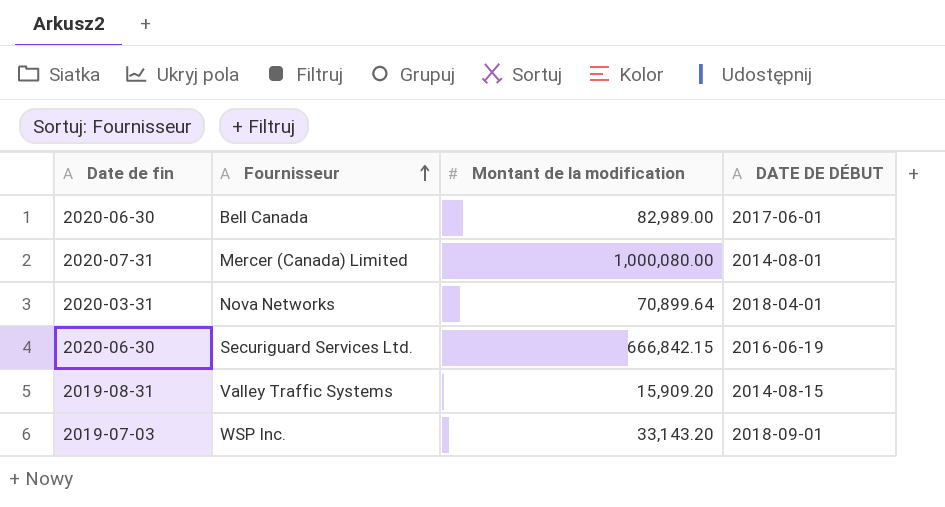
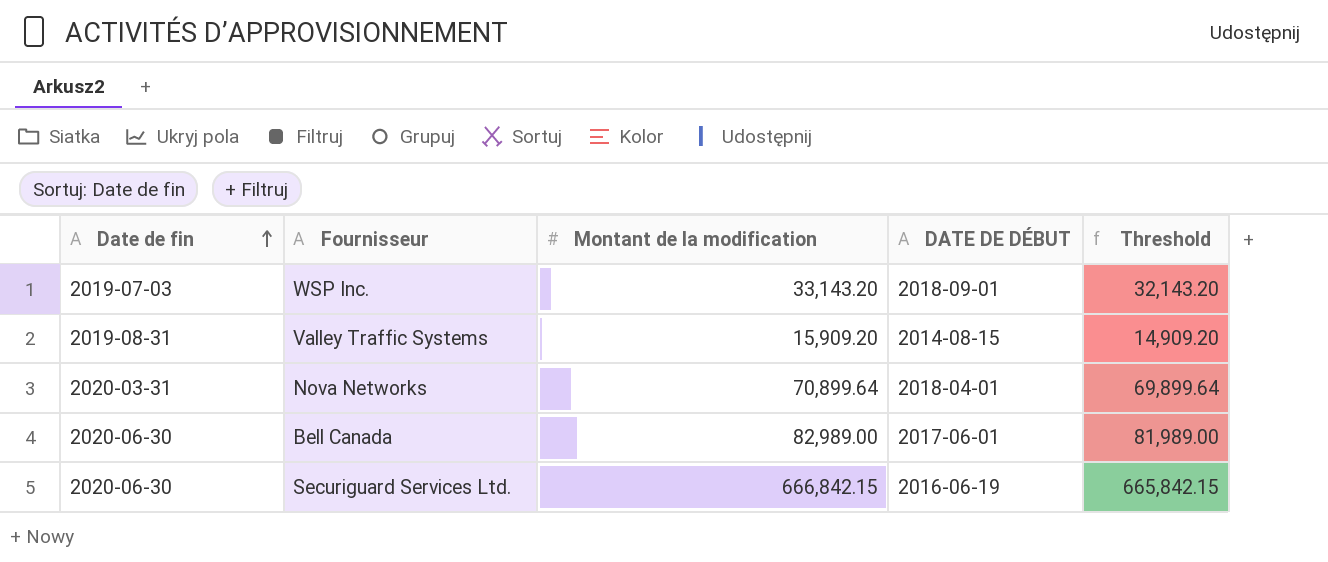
row order: Fournisseur ascending -> Date de fin ascending
column Threshold | formula: none -> [Montant de la modification] - 1000
row Mercer (Canada) Limited: 2020-07-31 | 1,000,080.00 | 2014-08-01 -> none

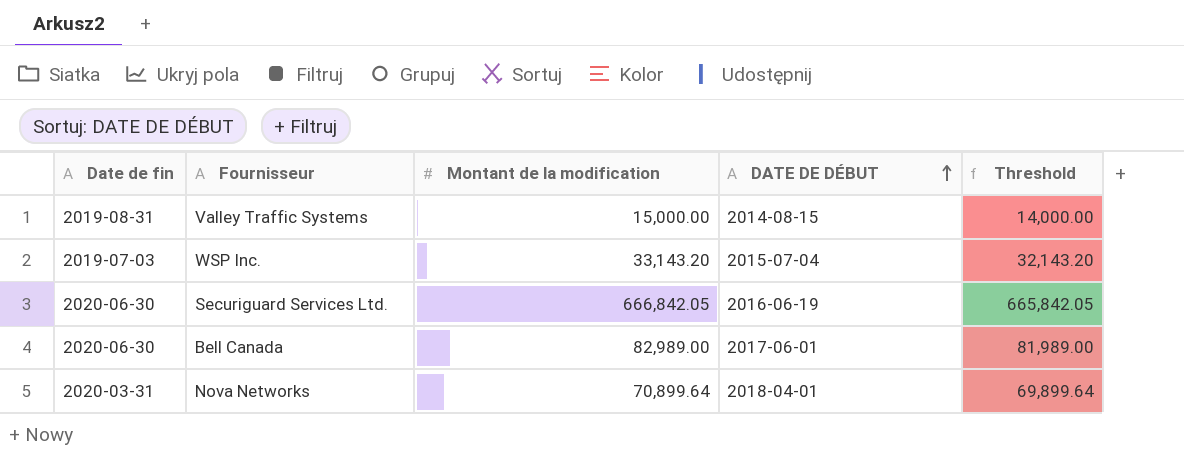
row order: Date de fin ascending -> DATE DE DÉBUT ascending
Valley Traffic Systems | Montant de la modification: 15,909.20 -> 15,000.00
Valley Traffic Systems | Threshold: 14,909.20 -> 14,000.00
WSP Inc. | DATE DE DÉBUT: 2018-09-01 -> 2015-07-04
Securiguard Services Ltd. | Montant de la modification: 666,842.15 -> 666,842.05
Securiguard Services Ltd. | Threshold: 665,842.15 -> 665,842.05

